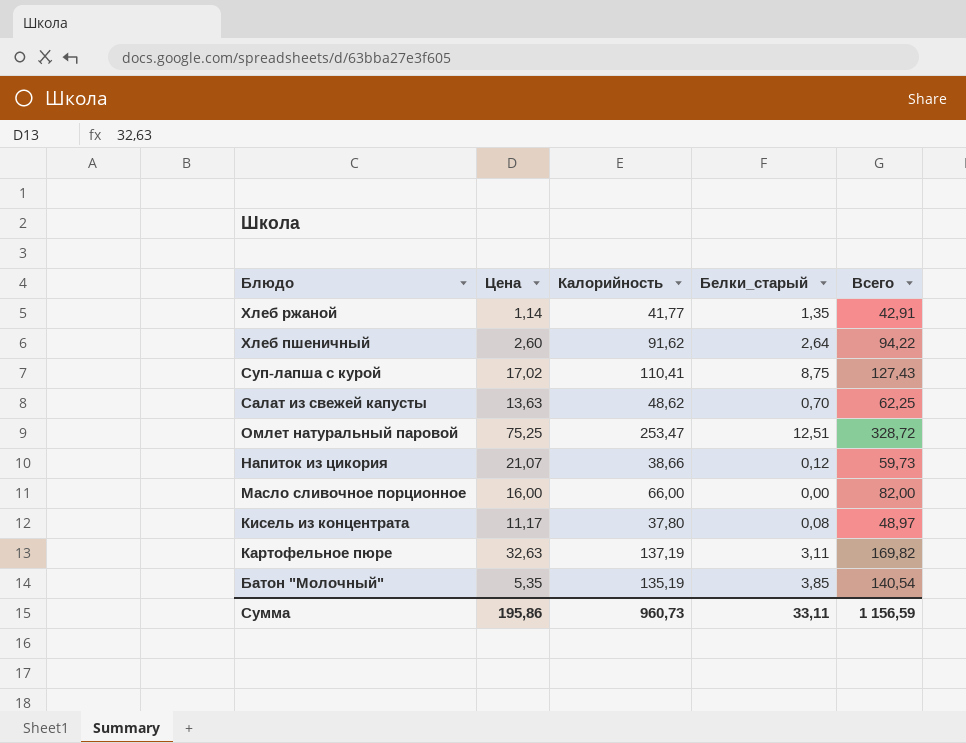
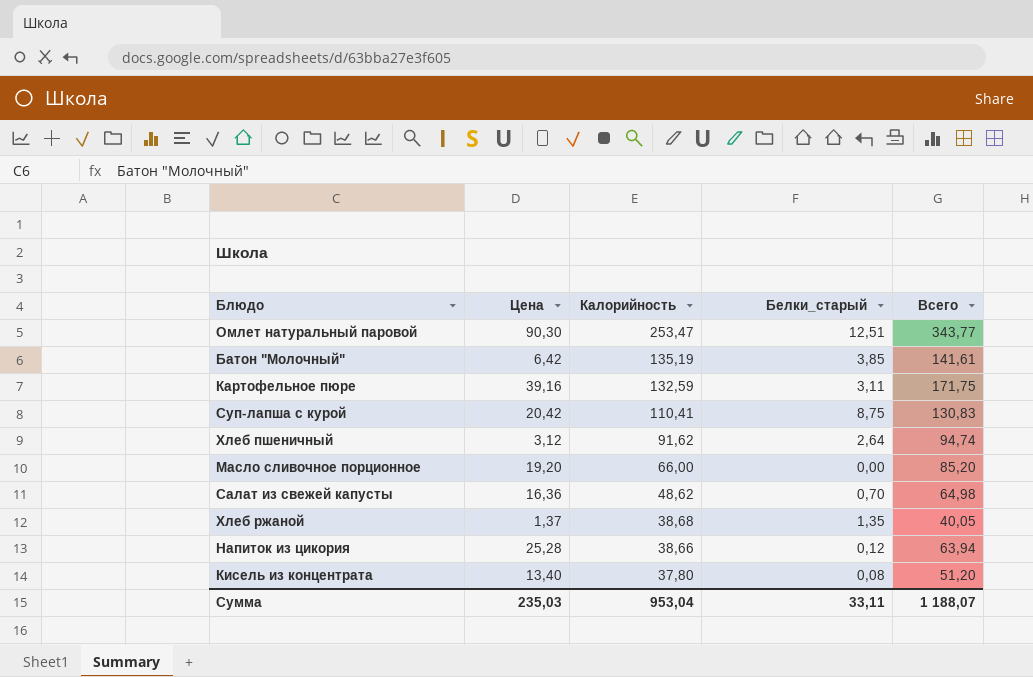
row order: Блюдо descending -> Калорийность descending
Омлет натуральный паровой | Цена: 75,25 -> 90,30
Омлет натуральный паровой | Всего: 328,72 -> 343,77
Батон "Молочный" | Цена: 5,35 -> 6,42
Батон "Молочный" | Всего: 140,54 -> 141,61
Картофельное пюре | Цена: 32,63 -> 39,16
Картофельное пюре | Калорийность: 137,19 -> 132,59
Картофельное пюре | Всего: 169,82 -> 171,75
Суп-лапша с курой | Цена: 17,02 -> 20,42
Суп-лапша с курой | Всего: 127,43 -> 130,83
Хлеб пшеничный | Цена: 2,60 -> 3,12
Хлеб пшеничный | Всего: 94,22 -> 94,74
Масло сливочное порционное | Цена: 16,00 -> 19,20
Масло сливочное порционное | Всего: 82,00 -> 85,20
Салат из свежей капусты | Цена: 13,63 -> 16,36
Салат из свежей капусты | Всего: 62,25 -> 64,98
Хлеб ржаной | Цена: 1,14 -> 1,37
Хлеб ржаной | Калорийность: 41,77 -> 38,68
Хлеб ржаной | Всего: 42,91 -> 40,05
Напиток из цикория | Цена: 21,07 -> 25,28
Напиток из цикория | Всего: 59,73 -> 63,94
Кисель из концентрата | Цена: 11,17 -> 13,40
Кисель из концентрата | Всего: 48,97 -> 51,20
Сумма | Цена: 195,86 -> 235,03
Сумма | Калорийность: 960,73 -> 953,04
Сумма | Всего: 1 156,59 -> 1 188,07

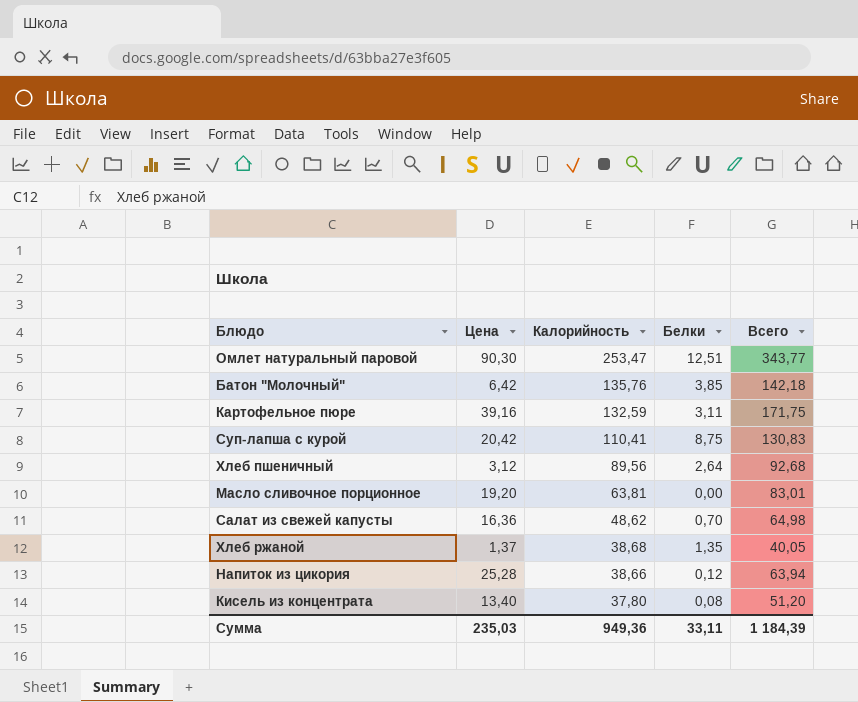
column name: Белки_старый -> Белки
Батон "Молочный" | Калорийность: 135,19 -> 135,76
Батон "Молочный" | Всего: 141,61 -> 142,18
Хлеб пшеничный | Калорийность: 91,62 -> 89,56
Хлеб пшеничный | Всего: 94,74 -> 92,68
Масло сливочное порционное | Калорийность: 66,00 -> 63,81
Масло сливочное порционное | Всего: 85,20 -> 83,01
Сумма | Калорийность: 953,04 -> 949,36
Сумма | Всего: 1 188,07 -> 1 184,39

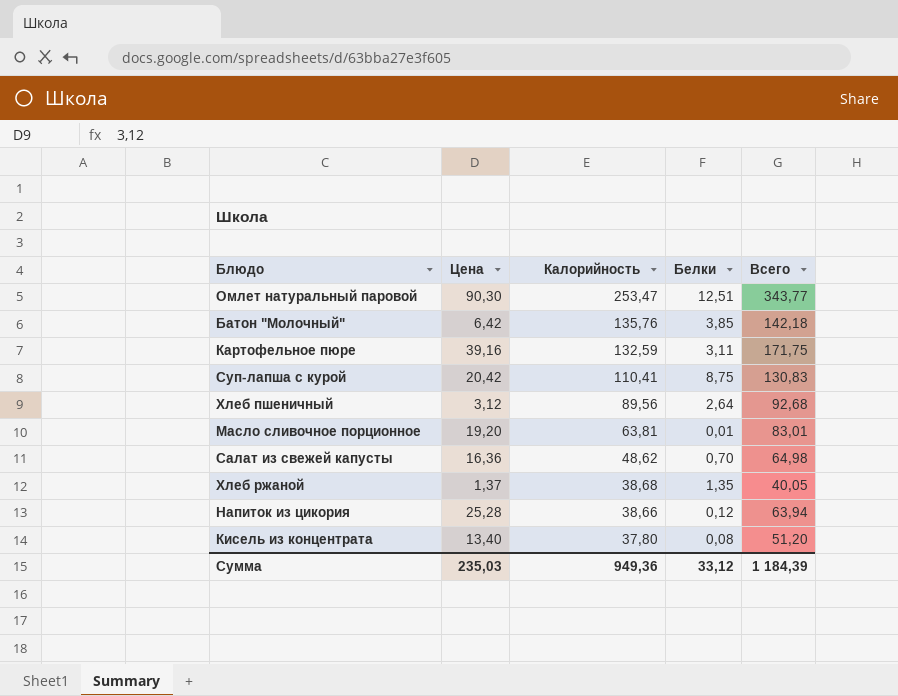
Масло сливочное порционное | Белки: 0,00 -> 0,01
Сумма | Белки: 33,11 -> 33,12

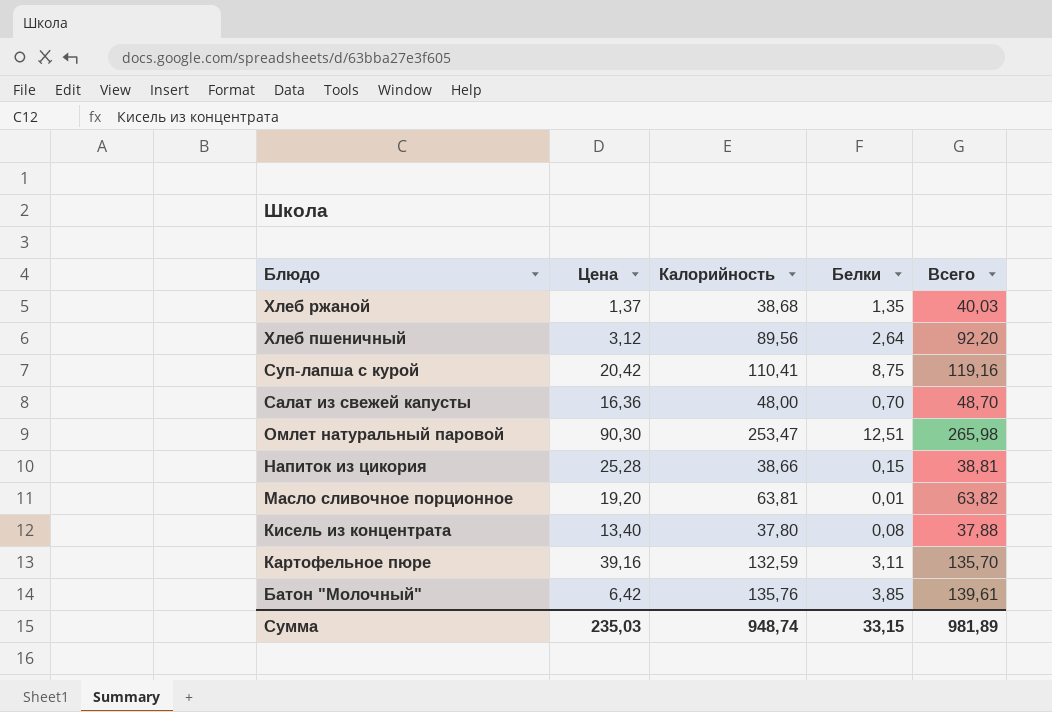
row order: Калорийность descending -> Блюдо descending
column Всего | formula: [Цена] + [Калорийность] -> [Калорийность] + [Белки]
Салат из свежей капусты | Калорийность: 48,62 -> 48,00
Напиток из цикория | Белки: 0,12 -> 0,15
Сумма | Калорийность: 949,36 -> 948,74
Сумма | Белки: 33,12 -> 33,15
Сумма | Всего: 1 184,39 -> 981,89

